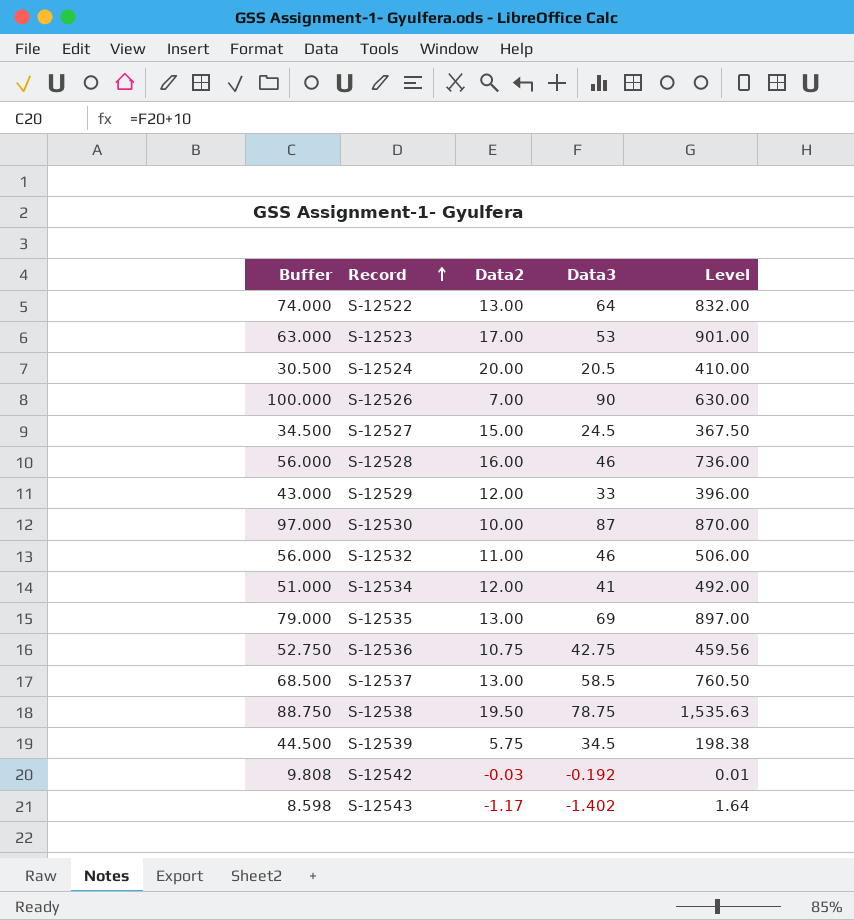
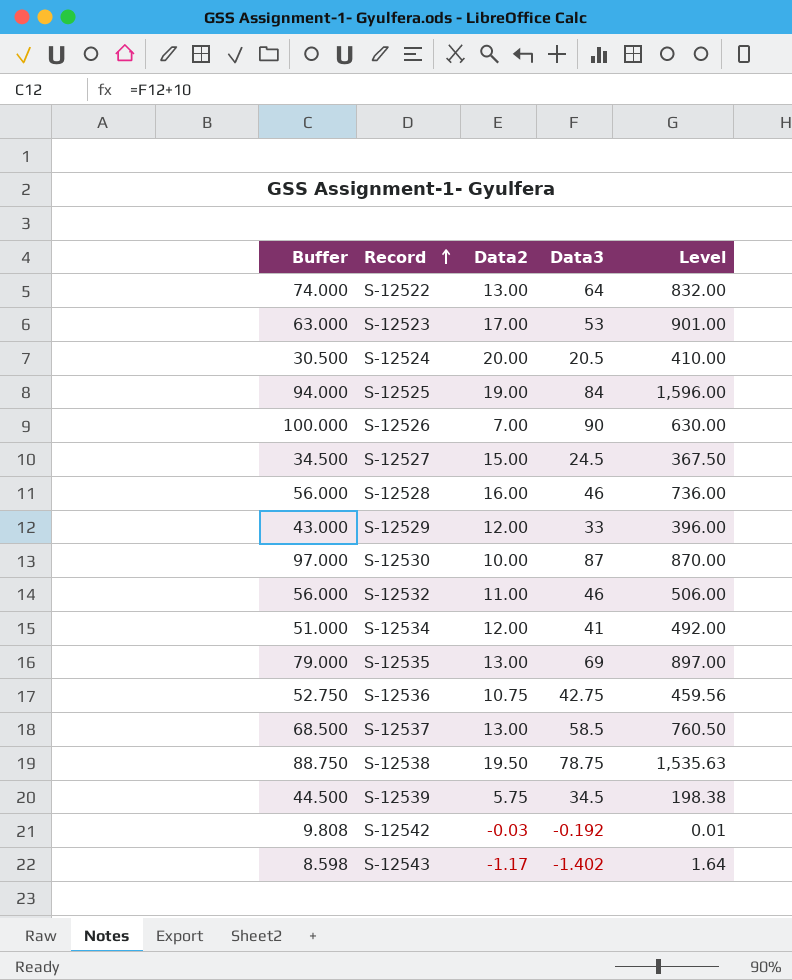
row S-12525: none -> 94.000 | 19.00 | 84 | 1,596.00

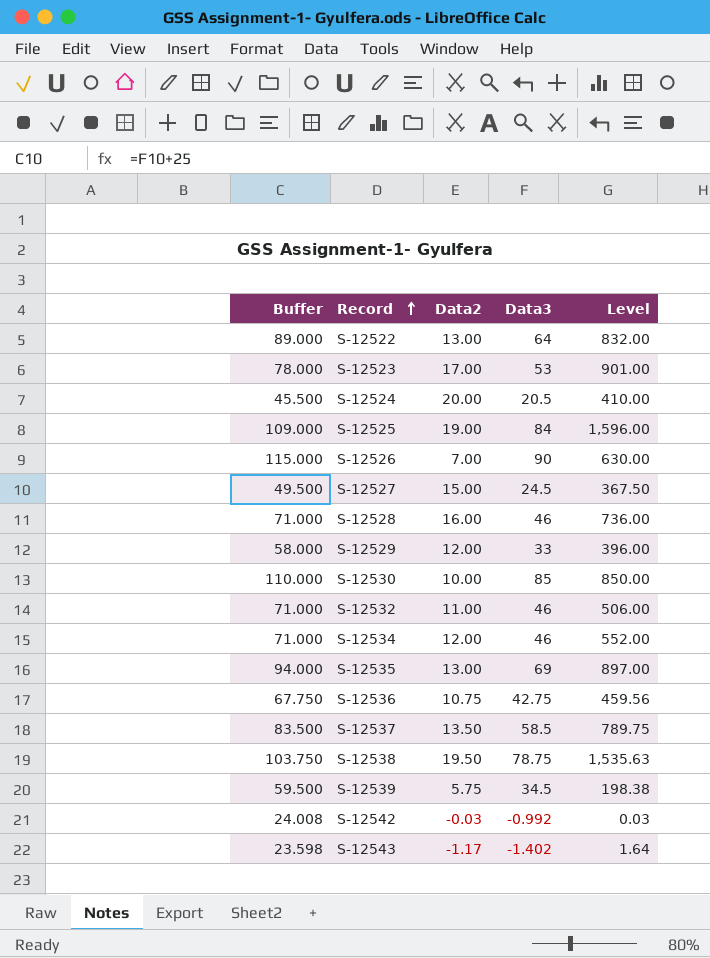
column Buffer | formula: [Data3] + 10 -> [Data3] + 25
S-12530 | Data3: 87 -> 85
S-12530 | Level: 870.00 -> 850.00
S-12534 | Data3: 41 -> 46
S-12534 | Level: 492.00 -> 552.00
S-12537 | Data2: 13.00 -> 13.50
S-12537 | Level: 760.50 -> 789.75
S-12542 | Data3: -0.192 -> -0.992
S-12542 | Level: 0.01 -> 0.03

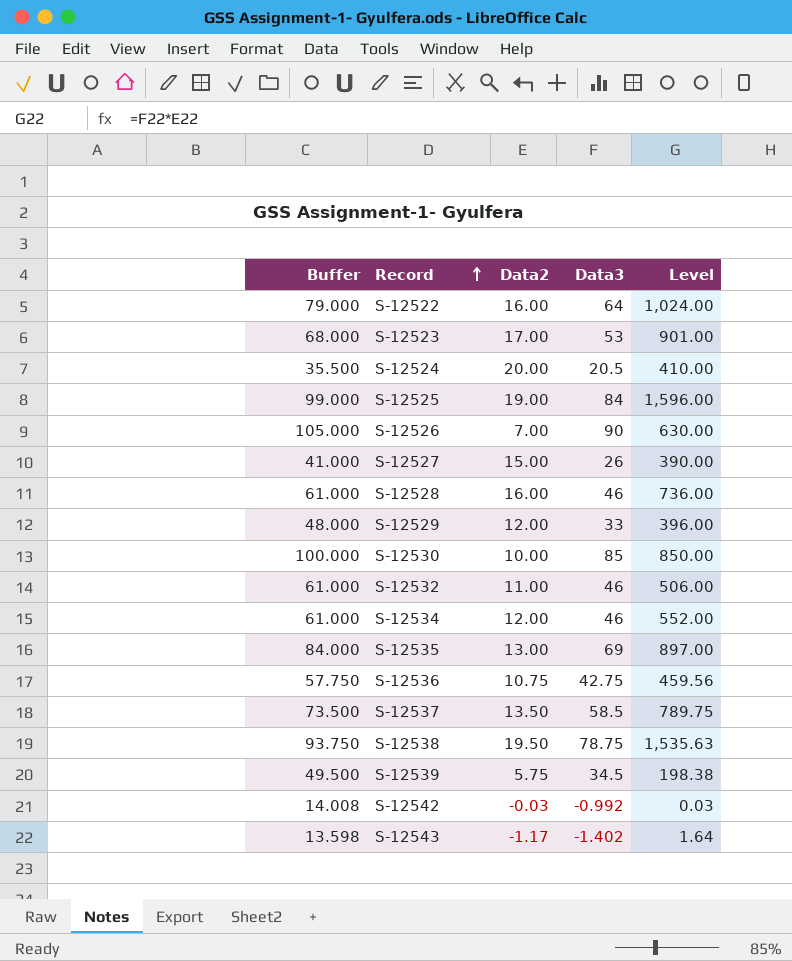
column Buffer | formula: [Data3] + 25 -> [Data3] + 15
S-12522 | Data2: 13.00 -> 16.00
S-12522 | Level: 832.00 -> 1,024.00
S-12527 | Data3: 24.5 -> 26
S-12527 | Level: 367.50 -> 390.00

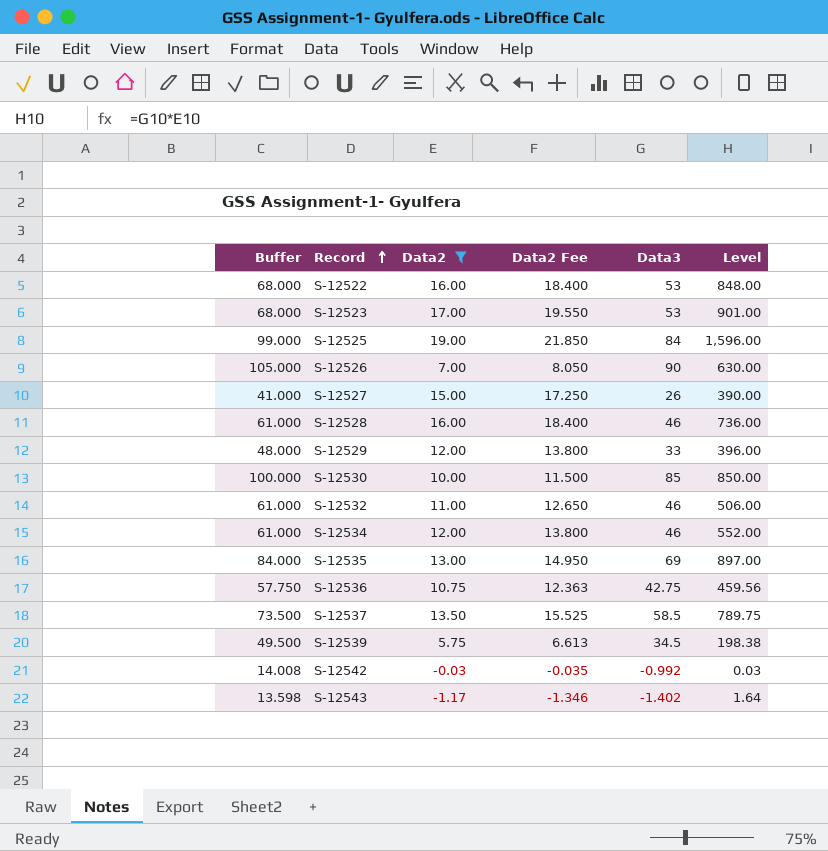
filter: none -> Data2 <= 19.00
column Data2 Fee | formula: none -> [Data2] * 1.15
S-12522 | Buffer: 79.000 -> 68.000
S-12522 | Data3: 64 -> 53
S-12522 | Level: 1,024.00 -> 848.00

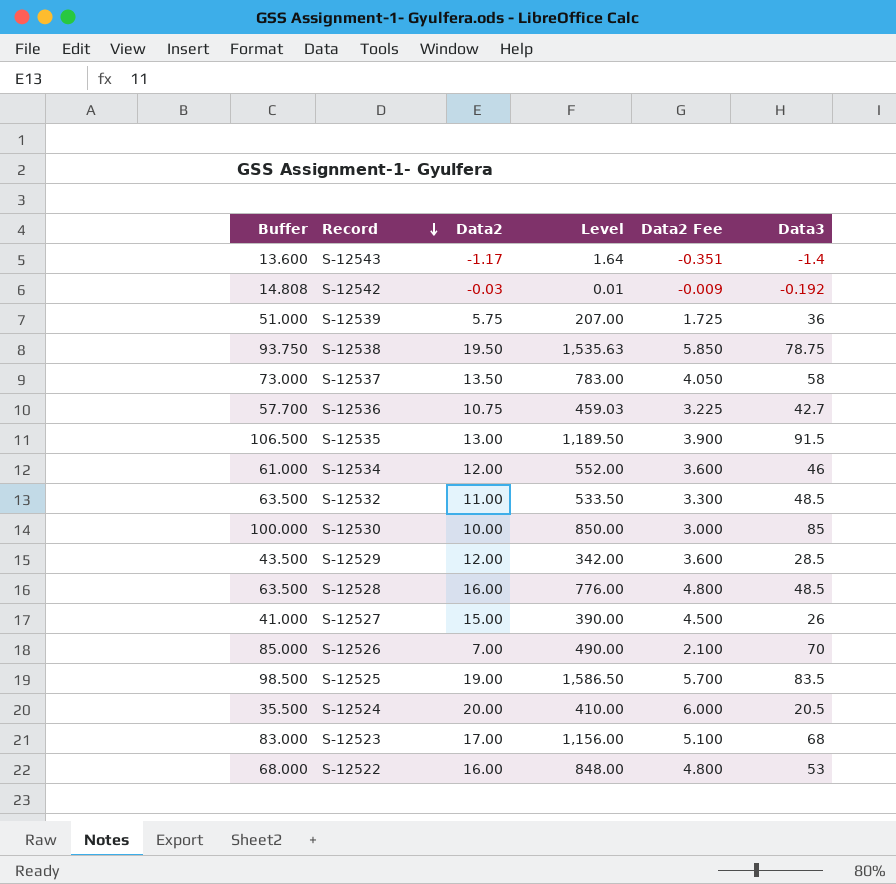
filter: Data2 <= 19.00 -> none
row order: Record ascending -> Record descending
column Level | position: 6 -> 4
column Data2 Fee | formula: [Data2] * 1.15 -> [Data2] * 0.3
S-12543 | Buffer: 13.598 -> 13.600
S-12543 | Data3: -1.402 -> -1.4
S-12542 | Buffer: 14.008 -> 14.808
S-12542 | Level: 0.03 -> 0.01
S-12542 | Data3: -0.992 -> -0.192
S-12539 | Buffer: 49.500 -> 51.000
S-12539 | Level: 198.38 -> 207.00
S-12539 | Data3: 34.5 -> 36
S-12537 | Buffer: 73.500 -> 73.000
S-12537 | Level: 789.75 -> 783.00
S-12537 | Data3: 58.5 -> 58
S-12536 | Buffer: 57.750 -> 57.700
S-12536 | Level: 459.56 -> 459.03
S-12536 | Data3: 42.75 -> 42.7
S-12535 | Buffer: 84.000 -> 106.500
S-12535 | Level: 897.00 -> 1,189.50
S-12535 | Data3: 69 -> 91.5
S-12532 | Buffer: 61.000 -> 63.500
S-12532 | Level: 506.00 -> 533.50
S-12532 | Data3: 46 -> 48.5
S-12529 | Buffer: 48.000 -> 43.500
S-12529 | Level: 396.00 -> 342.00
S-12529 | Data3: 33 -> 28.5
S-12528 | Buffer: 61.000 -> 63.500
S-12528 | Level: 736.00 -> 776.00
S-12528 | Data3: 46 -> 48.5
S-12526 | Buffer: 105.000 -> 85.000
S-12526 | Level: 630.00 -> 490.00
S-12526 | Data3: 90 -> 70
S-12525 | Buffer: 99.000 -> 98.500
S-12525 | Level: 1,596.00 -> 1,586.50
S-12525 | Data3: 84 -> 83.5
S-12523 | Buffer: 68.000 -> 83.000
S-12523 | Level: 901.00 -> 1,156.00
S-12523 | Data3: 53 -> 68

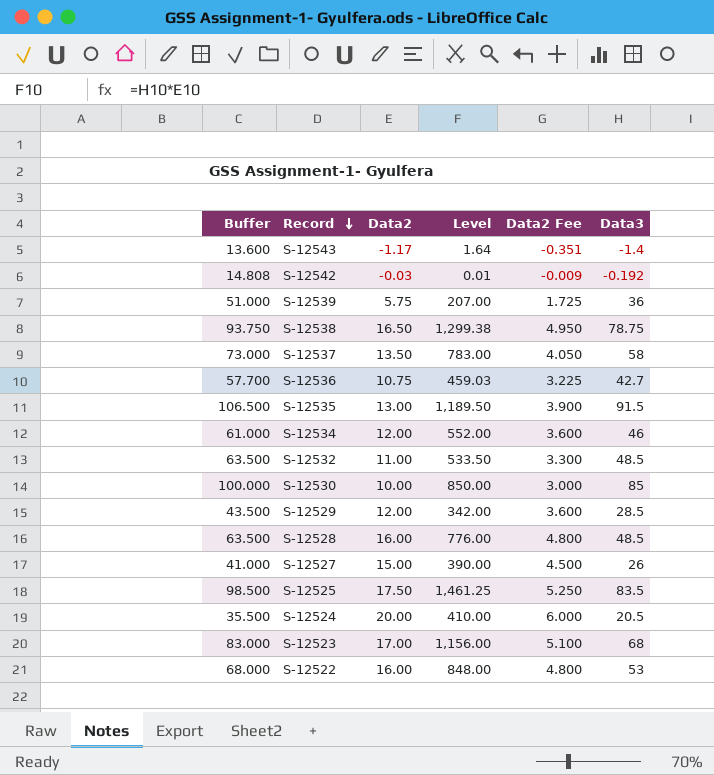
row S-12526: 85.000 | 7.00 | 490.00 | 2.100 | 70 -> none
S-12538 | Data2: 19.50 -> 16.50
S-12538 | Level: 1,535.63 -> 1,299.38
S-12538 | Data2 Fee: 5.850 -> 4.950
S-12525 | Data2: 19.00 -> 17.50
S-12525 | Level: 1,586.50 -> 1,461.25
S-12525 | Data2 Fee: 5.700 -> 5.250

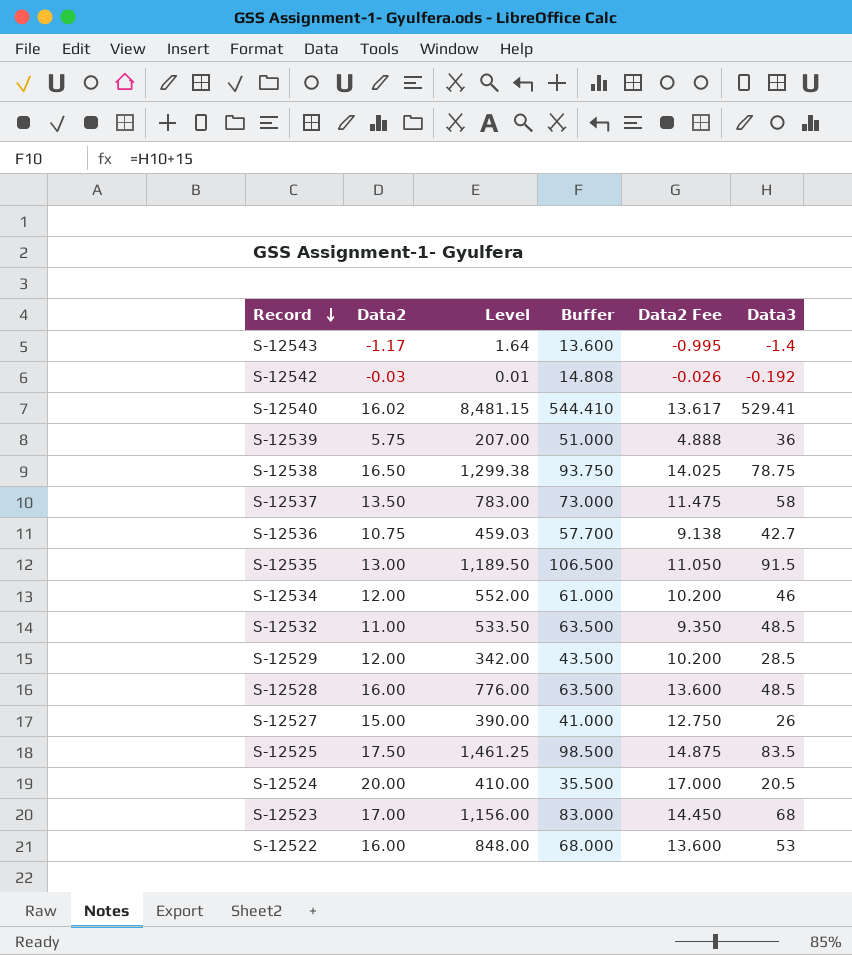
column Buffer | position: 1 -> 4
column Data2 Fee | formula: [Data2] * 0.3 -> [Data2] * 0.85
row S-12530: 100.000 | 10.00 | 850.00 | 3.000 | 85 -> none
row S-12540: none -> 16.02 | 8,481.15 | 544.410 | 13.617 | 529.41

